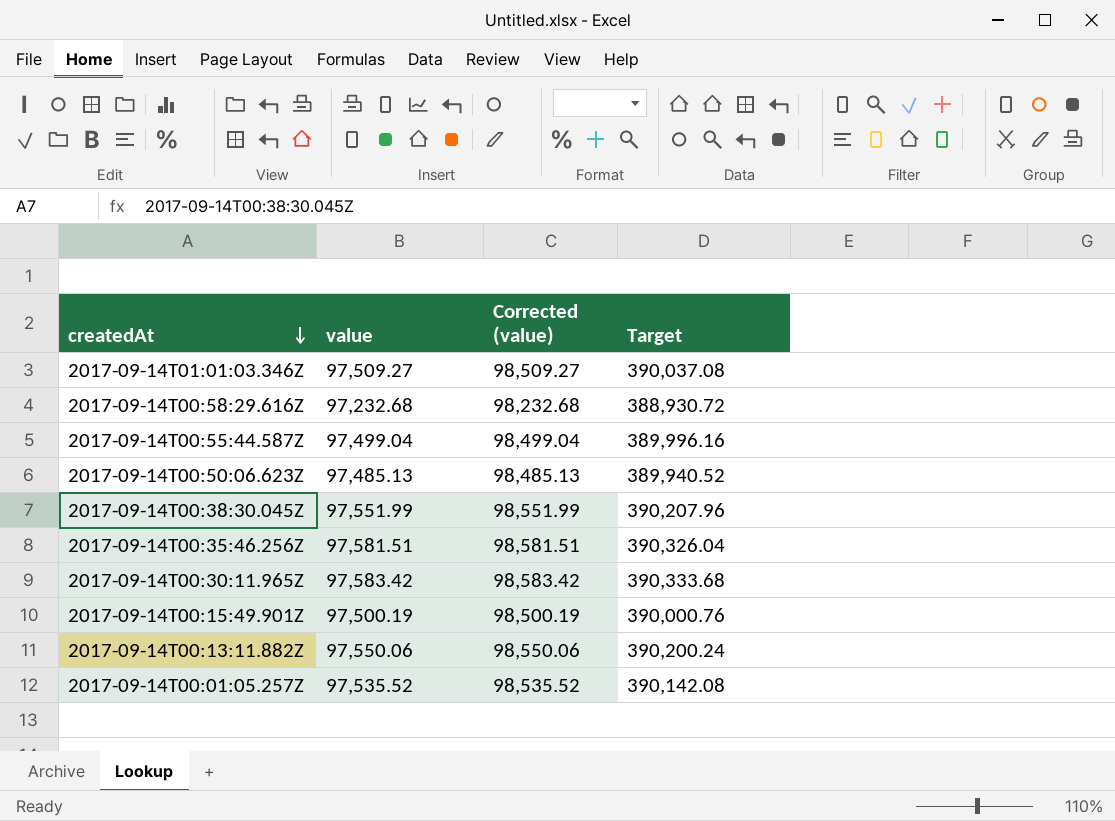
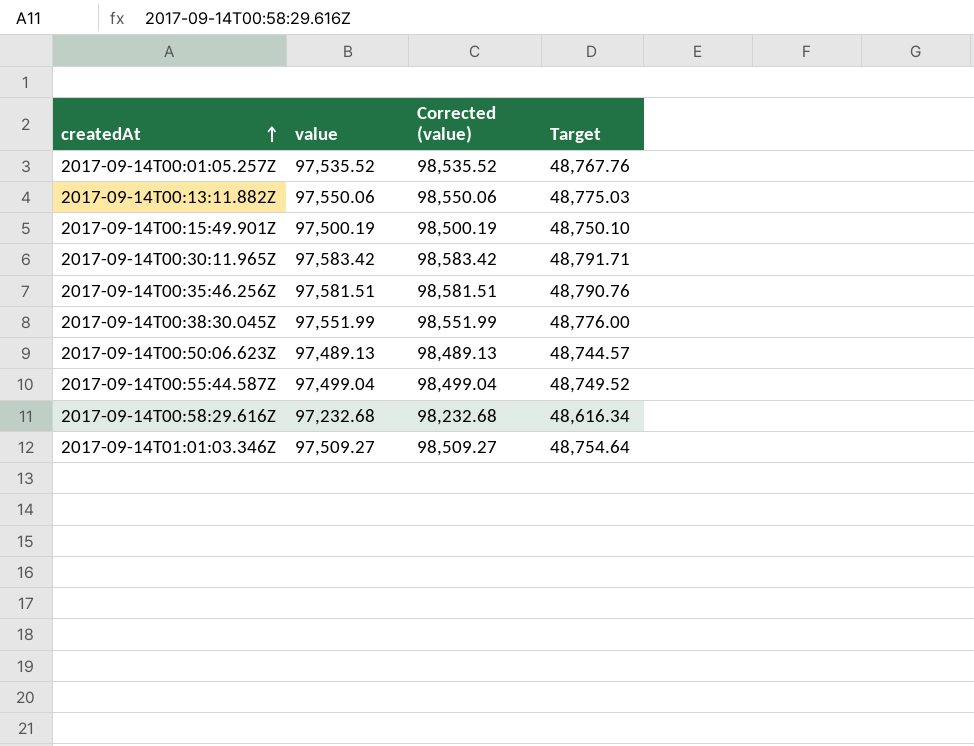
row order: createdAt descending -> createdAt ascending
column Target | formula: [value] * 4 -> [value] * 0.5
2017-09-14T00:50:06.623Z | value: 97,485.13 -> 97,489.13
2017-09-14T00:50:06.623Z | Corrected (value): 98,485.13 -> 98,489.13

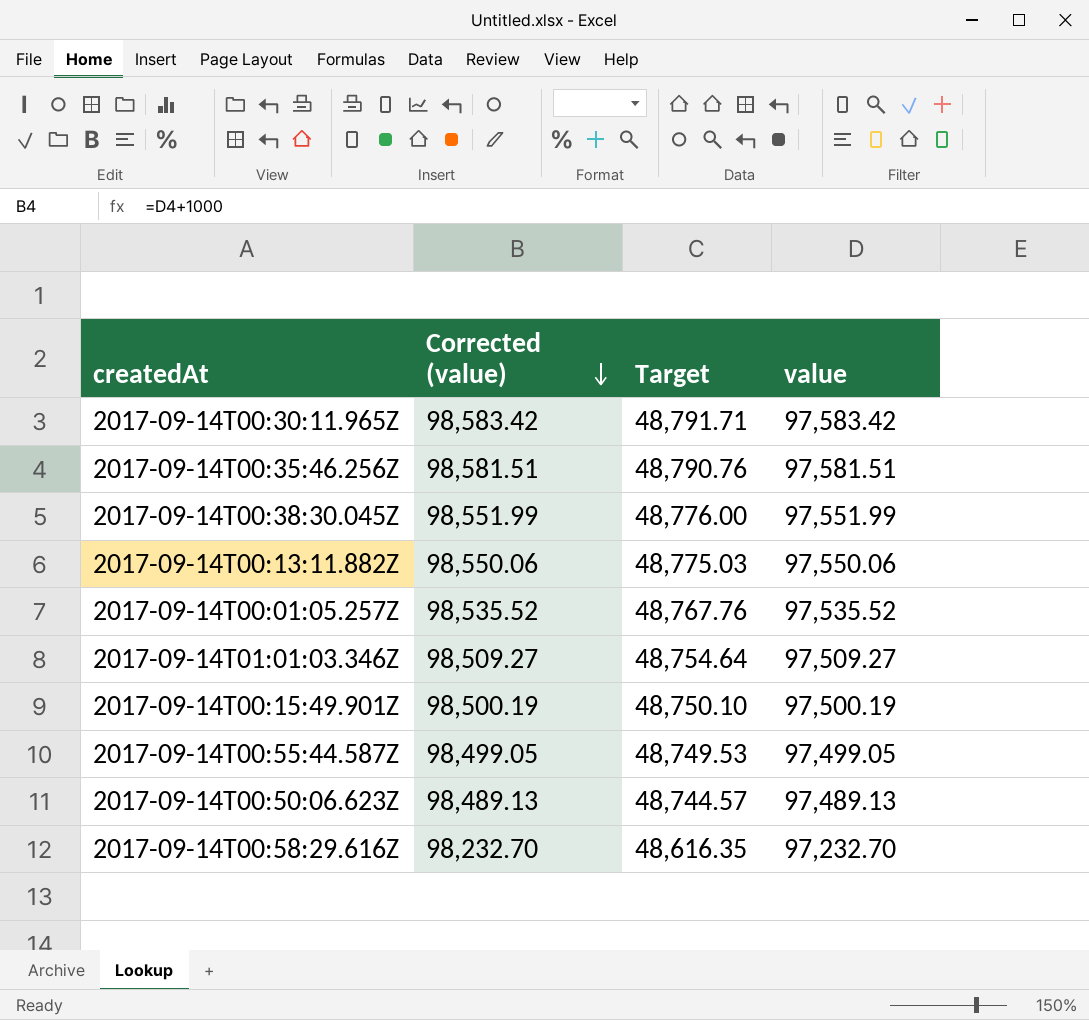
row order: createdAt ascending -> Corrected (value) descending
column value | position: 2 -> 4
2017-09-14T00:55:44.587Z | Corrected (value): 98,499.04 -> 98,499.05
2017-09-14T00:55:44.587Z | Target: 48,749.52 -> 48,749.53
2017-09-14T00:55:44.587Z | value: 97,499.04 -> 97,499.05
2017-09-14T00:58:29.616Z | Corrected (value): 98,232.68 -> 98,232.70
2017-09-14T00:58:29.616Z | Target: 48,616.34 -> 48,616.35
2017-09-14T00:58:29.616Z | value: 97,232.68 -> 97,232.70

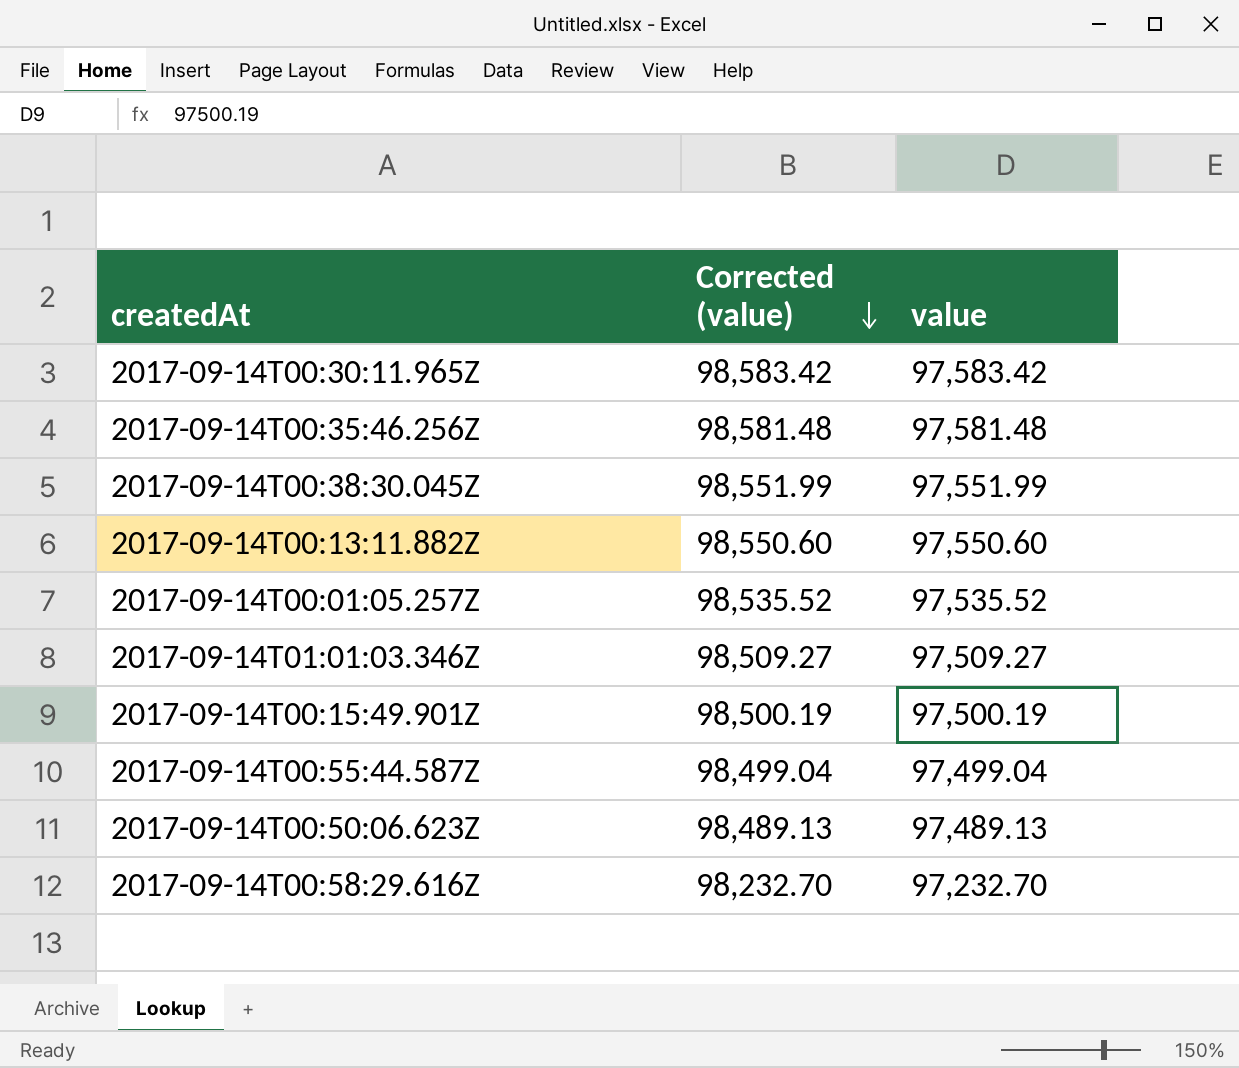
column Target | formula: [value] * 0.5 -> none
2017-09-14T00:35:46.256Z | Corrected (value): 98,581.51 -> 98,581.48
2017-09-14T00:35:46.256Z | value: 97,581.51 -> 97,581.48
2017-09-14T00:13:11.882Z | Corrected (value): 98,550.06 -> 98,550.60
2017-09-14T00:13:11.882Z | value: 97,550.06 -> 97,550.60
2017-09-14T00:55:44.587Z | Corrected (value): 98,499.05 -> 98,499.04
2017-09-14T00:55:44.587Z | value: 97,499.05 -> 97,499.04

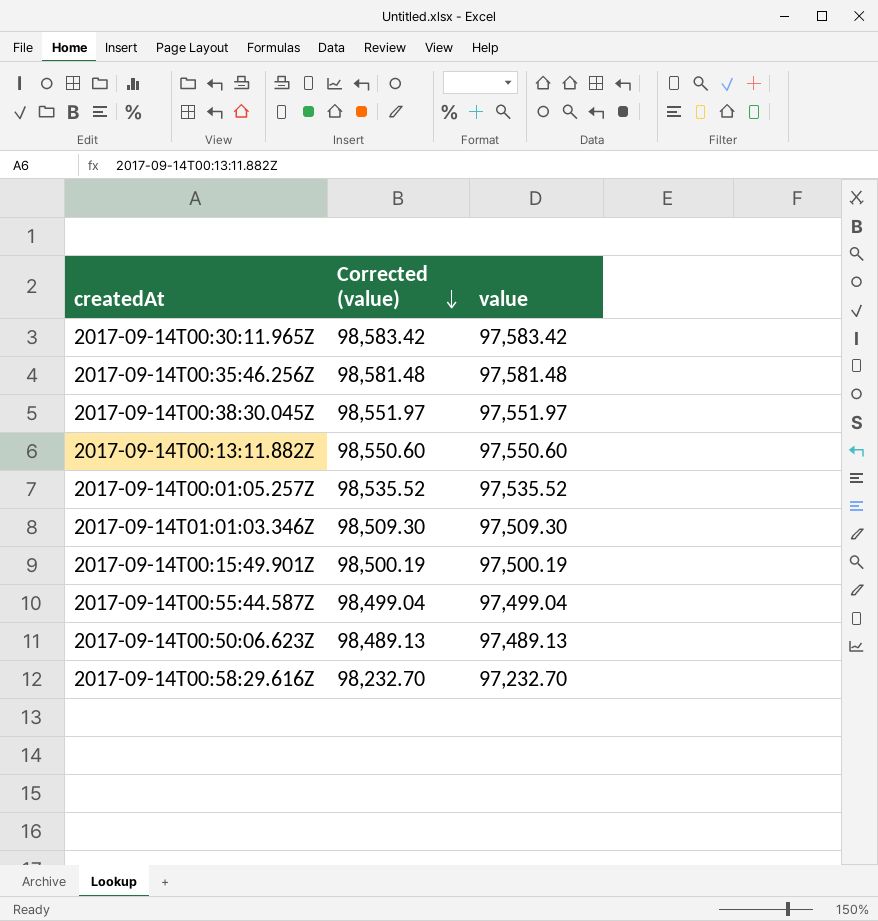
2017-09-14T00:38:30.045Z | Corrected (value): 98,551.99 -> 98,551.97
2017-09-14T00:38:30.045Z | value: 97,551.99 -> 97,551.97
2017-09-14T01:01:03.346Z | Corrected (value): 98,509.27 -> 98,509.30
2017-09-14T01:01:03.346Z | value: 97,509.27 -> 97,509.30

